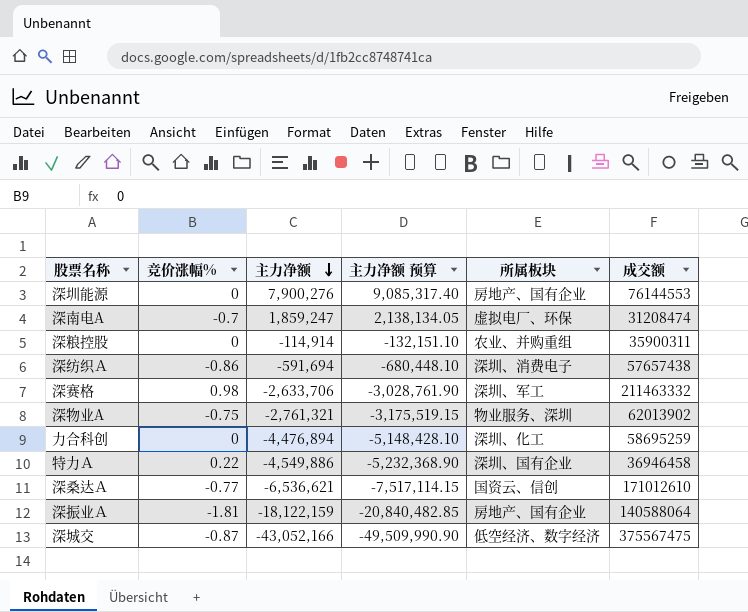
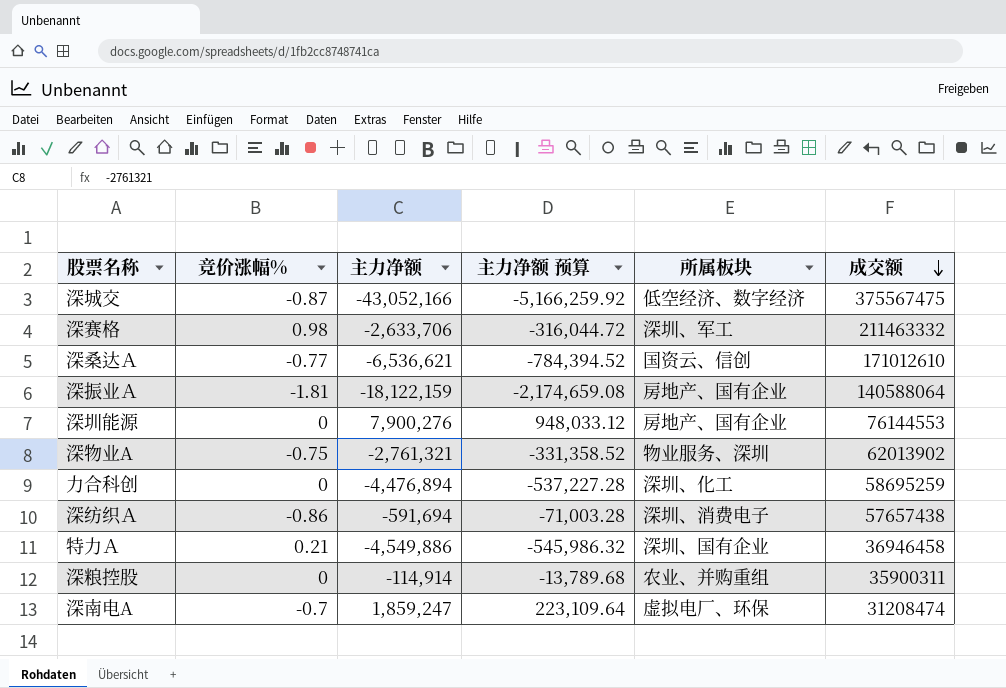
row order: 主力净额 descending -> 成交额 descending
column 主力净额 预算 | formula: [主力净额] * 1.15 -> [主力净额] * 0.12
特力Ａ | 竞价涨幅%: 0.22 -> 0.21

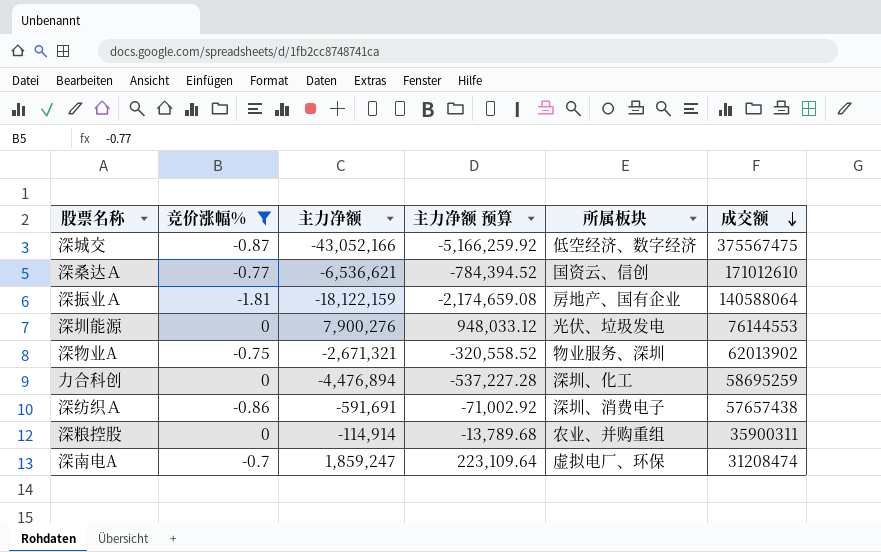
filter: none -> 竞价涨幅% <= 0
深圳能源 | 所属板块: 房地产、国有企业 -> 光伏、垃圾发电
深物业A | 主力净额: -2,761,321 -> -2,671,321
深物业A | 主力净额 预算: -331,358.52 -> -320,558.52
深纺织Ａ | 主力净额: -591,694 -> -591,691
深纺织Ａ | 主力净额 预算: -71,003.28 -> -71,002.92

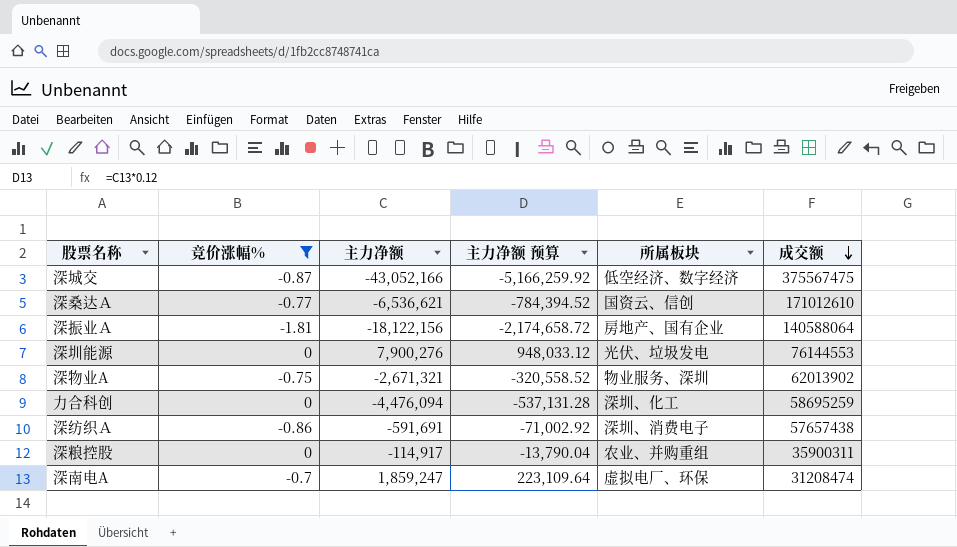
深振业Ａ | 主力净额: -18,122,159 -> -18,122,156
深振业Ａ | 主力净额 预算: -2,174,659.08 -> -2,174,658.72
力合科创 | 主力净额: -4,476,894 -> -4,476,094
力合科创 | 主力净额 预算: -537,227.28 -> -537,131.28
深粮控股 | 主力净额: -114,914 -> -114,917
深粮控股 | 主力净额 预算: -13,789.68 -> -13,790.04

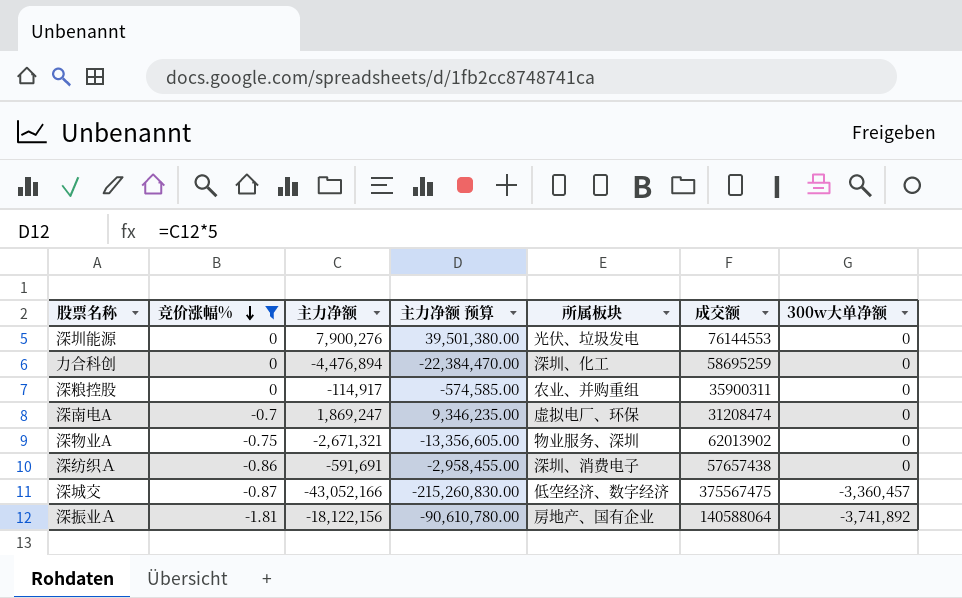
row order: 成交额 descending -> 竞价涨幅% descending
column 主力净额 预算 | formula: [主力净额] * 0.12 -> [主力净额] * 5
column 300w大单净额 | position: none -> 7
row 深桑达Ａ: -0.77 | -6,536,621 | -784,394.52 | 国资云、信创 | 171012610 -> none
力合科创 | 主力净额: -4,476,094 -> -4,476,894
深南电A | 主力净额: 1,859,247 -> 1,869,247

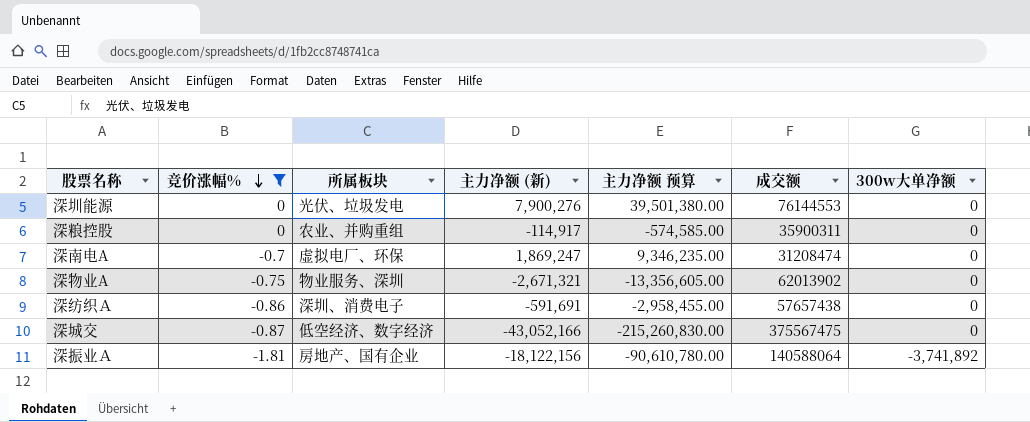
column 所属板块 | position: 5 -> 3
column name: 主力净额 -> 主力净额 (新)
row 力合科创: 0 | -4,476,894 | -22,384,470.00 | 深圳、化工 | 58695259 | 0 -> none
深城交 | 300w大单净额: -3,360,457 -> 0

